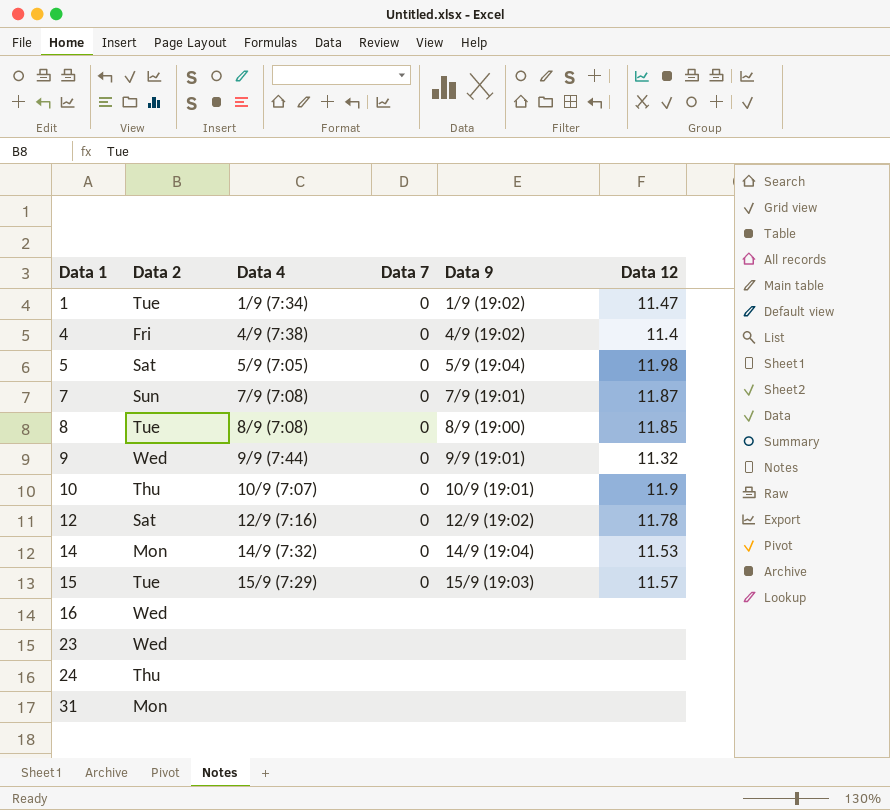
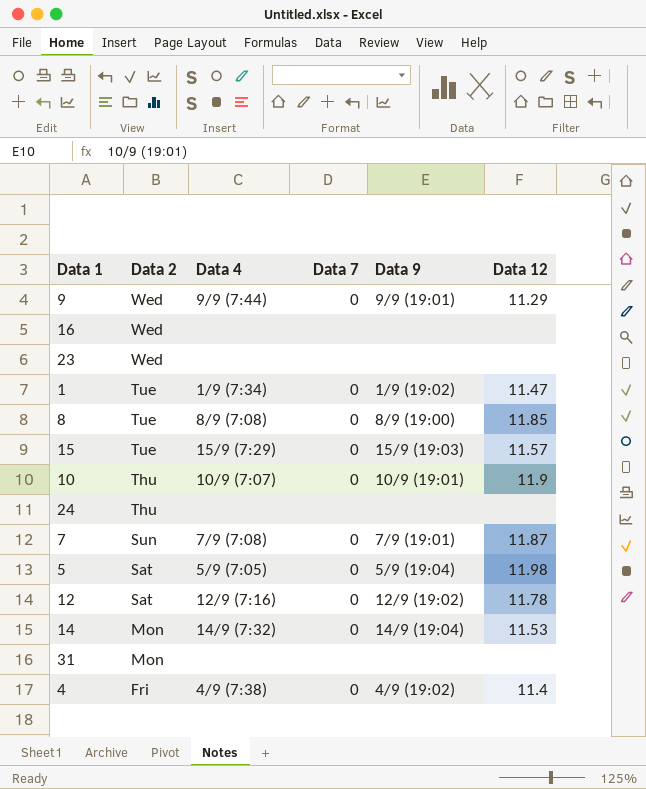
row order: Data 1 ascending -> Data 2 descending
9 | Data 12: 11.32 -> 11.29

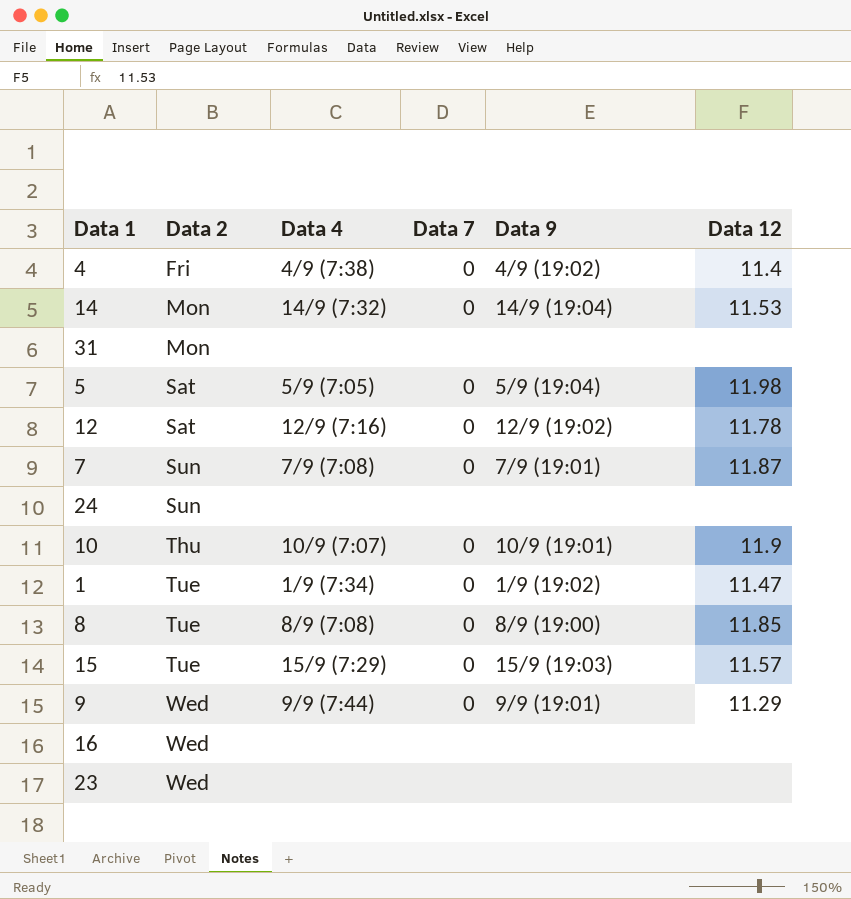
row order: Data 2 descending -> Data 2 ascending
24 | Data 2: Thu -> Sun

